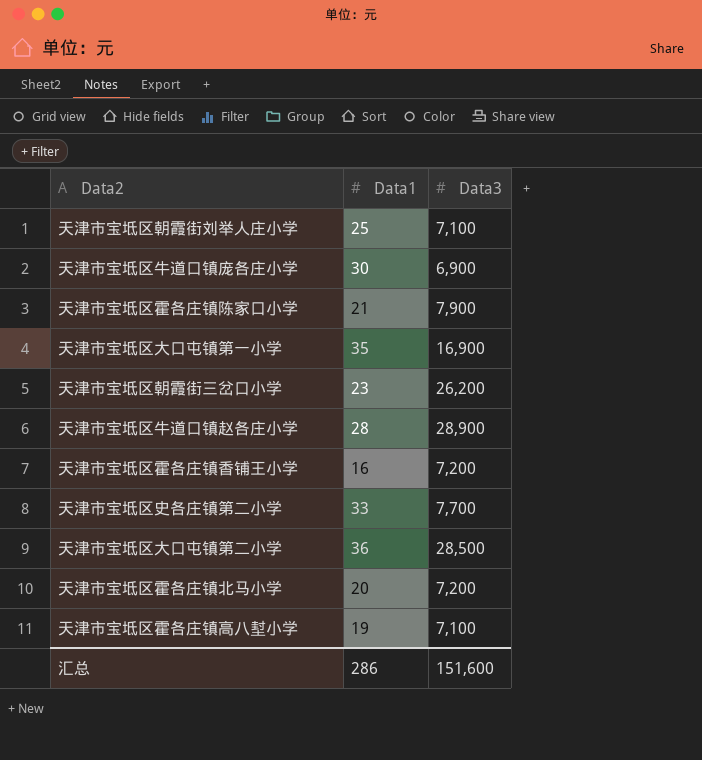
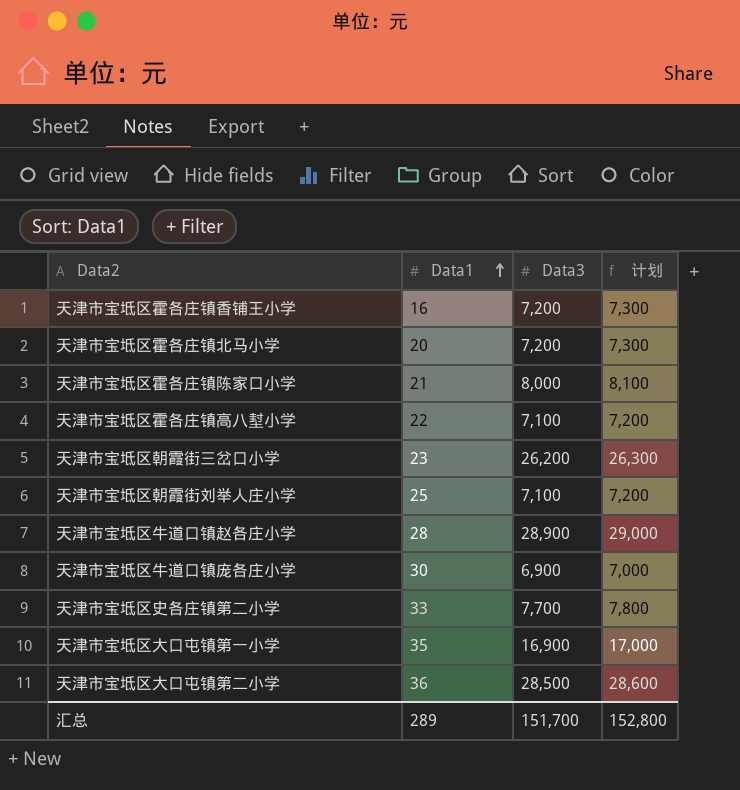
row order: none -> Data1 ascending
column 计划 | formula: none -> [Data3] + 100
天津市宝坻区霍各庄镇陈家口小学 | Data3: 7,900 -> 8,000
天津市宝坻区霍各庄镇高八堼小学 | Data1: 19 -> 22
汇总 | Data1: 286 -> 289
汇总 | Data3: 151,600 -> 151,700

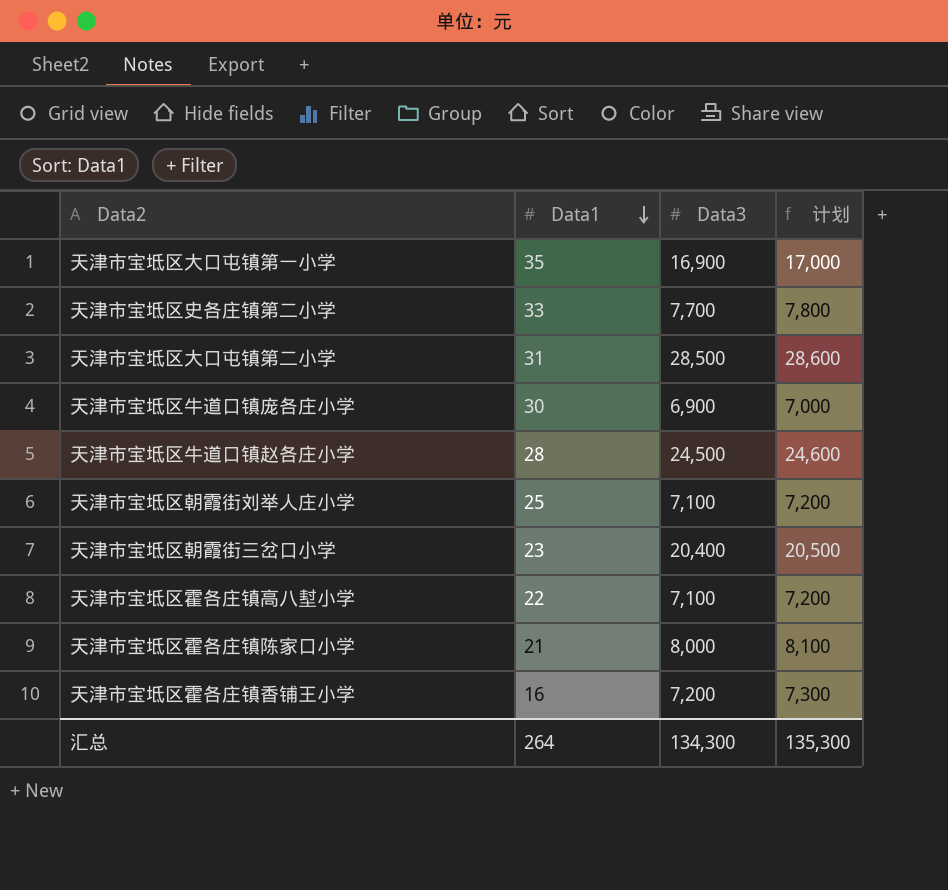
row order: Data1 ascending -> Data1 descending
row 天津市宝坻区霍各庄镇北马小学: 20 | 7,200 | 7,300 -> none
天津市宝坻区大口屯镇第二小学 | Data1: 36 -> 31
天津市宝坻区牛道口镇赵各庄小学 | Data3: 28,900 -> 24,500
天津市宝坻区牛道口镇赵各庄小学 | 计划: 29,000 -> 24,600
天津市宝坻区朝霞街三岔口小学 | Data3: 26,200 -> 20,400
天津市宝坻区朝霞街三岔口小学 | 计划: 26,300 -> 20,500
汇总 | Data1: 289 -> 264
汇总 | Data3: 151,700 -> 134,300
汇总 | 计划: 152,800 -> 135,300

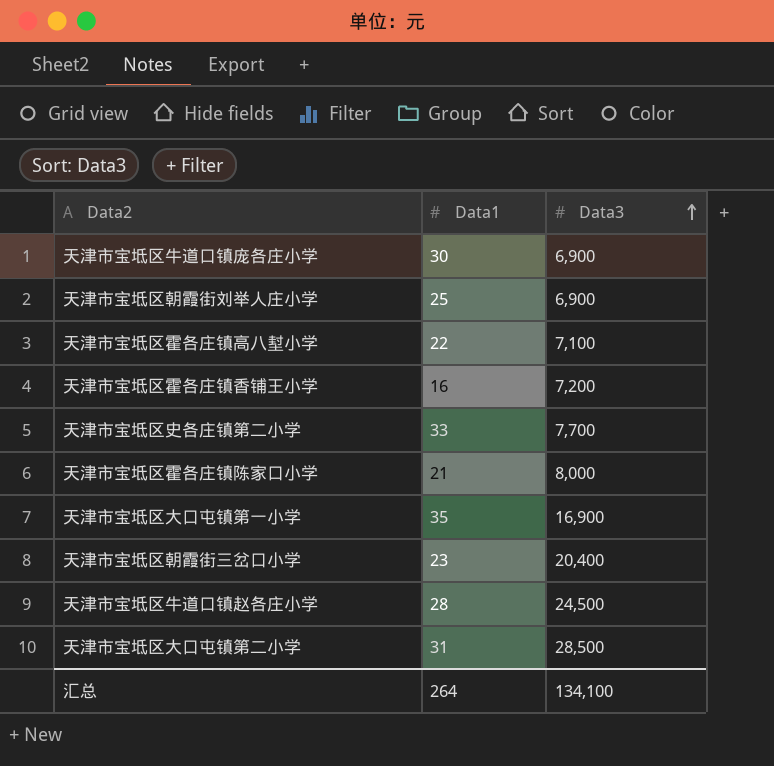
row order: Data1 descending -> Data3 ascending
column 计划 | formula: [Data3] + 100 -> none
天津市宝坻区朝霞街刘举人庄小学 | Data3: 7,100 -> 6,900
汇总 | Data3: 134,300 -> 134,100

